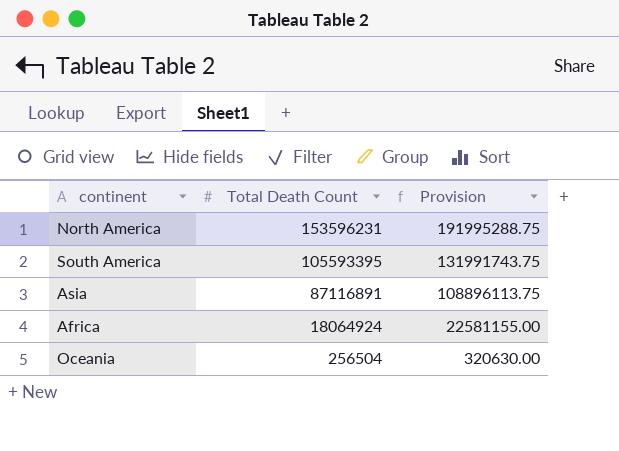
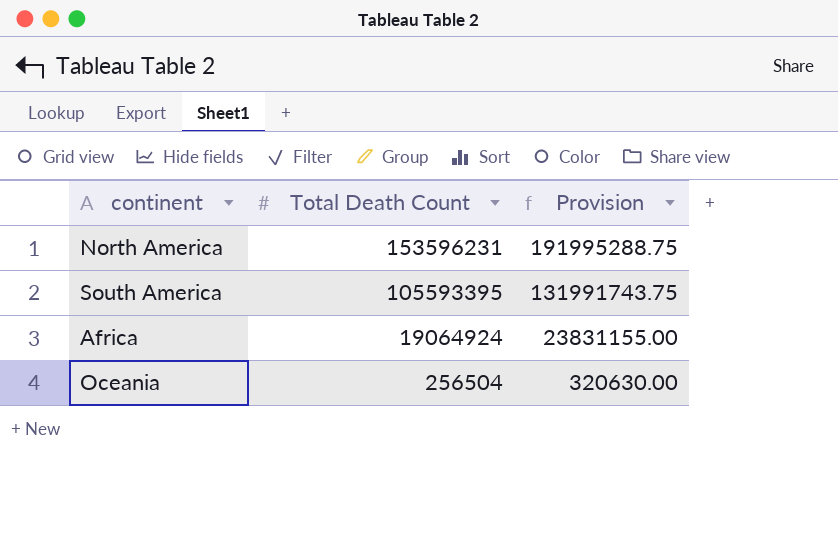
row Asia: 87116891 | 108896113.75 -> none
Africa | Total Death Count: 18064924 -> 19064924
Africa | Provision: 22581155.00 -> 23831155.00

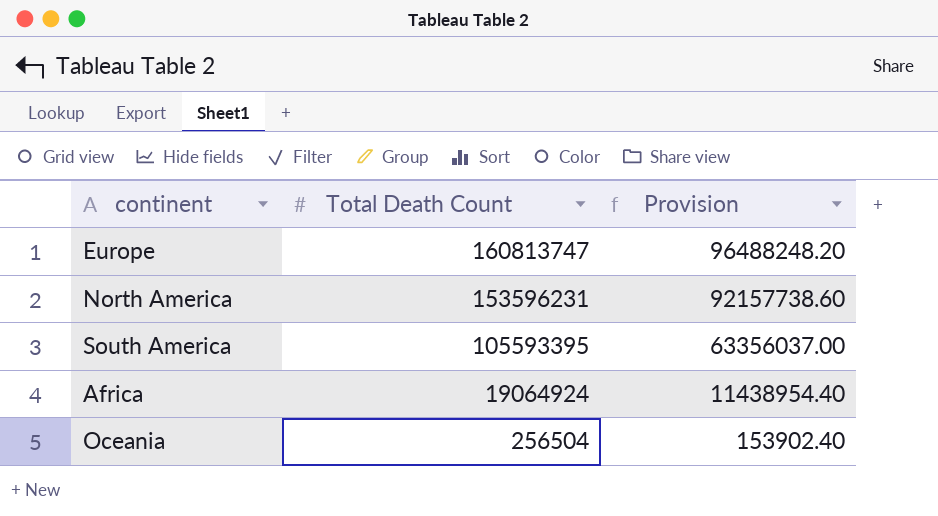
column Provision | formula: [Total Death Count] * 1.25 -> [Total Death Count] * 0.6
row Europe: none -> 160813747 | 96488248.20

